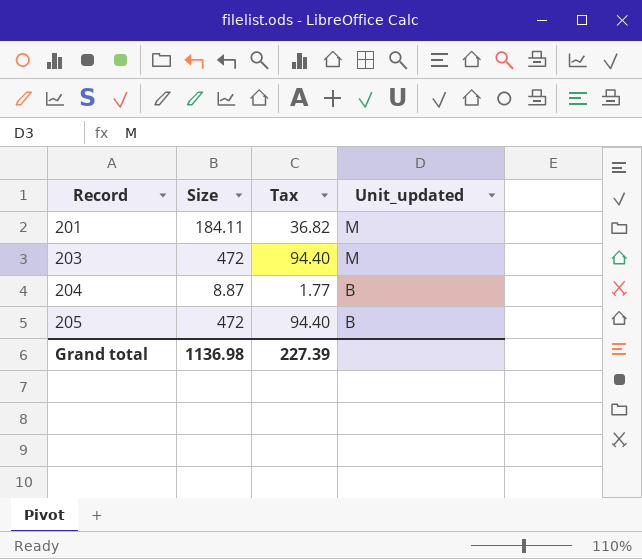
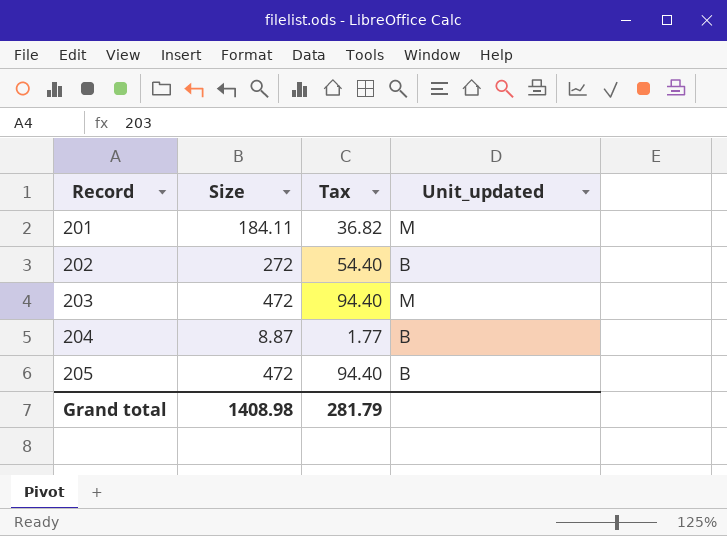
row 202: none -> 272 | 54.40 | B
Grand total | Size: 1136.98 -> 1408.98
Grand total | Tax: 227.39 -> 281.79

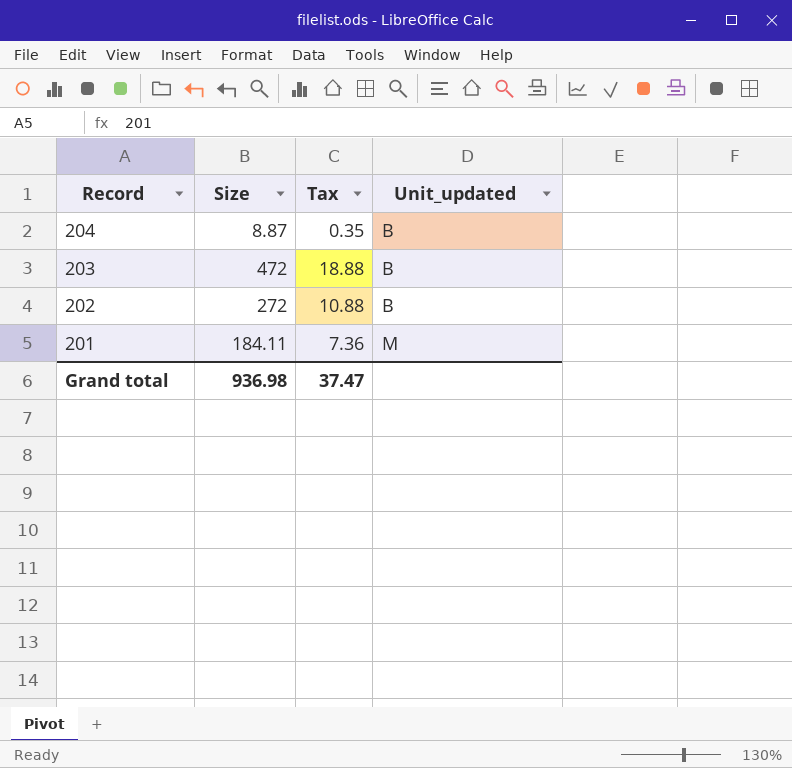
row order: Record ascending -> Record descending
column Tax | formula: [Size] * 0.2 -> [Size] * 0.04
row 205: 472 | 94.40 | B -> none
203 | Unit_updated: M -> B
Grand total | Size: 1408.98 -> 936.98
Grand total | Tax: 281.79 -> 37.47

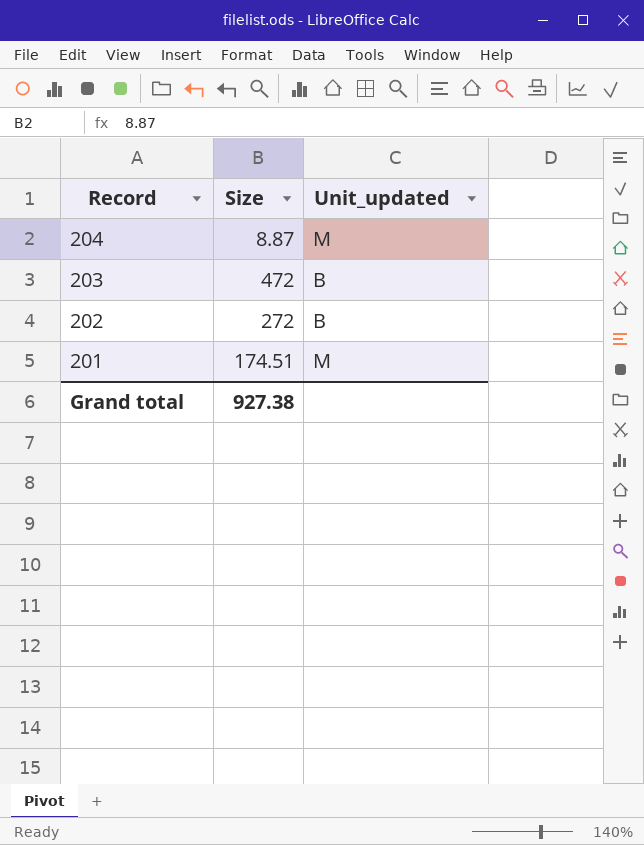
column Tax | formula: [Size] * 0.04 -> none
204 | Unit_updated: B -> M
201 | Size: 184.11 -> 174.51
Grand total | Size: 936.98 -> 927.38

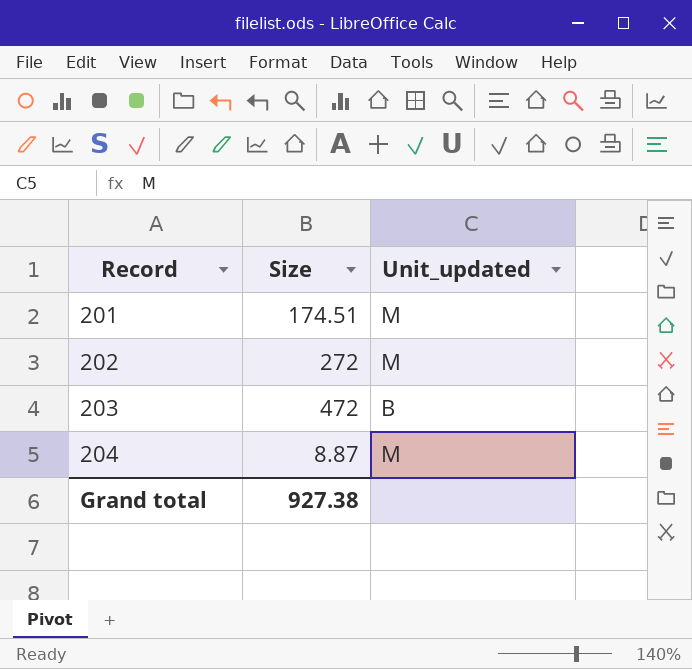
row order: Record descending -> Record ascending
202 | Unit_updated: B -> M

